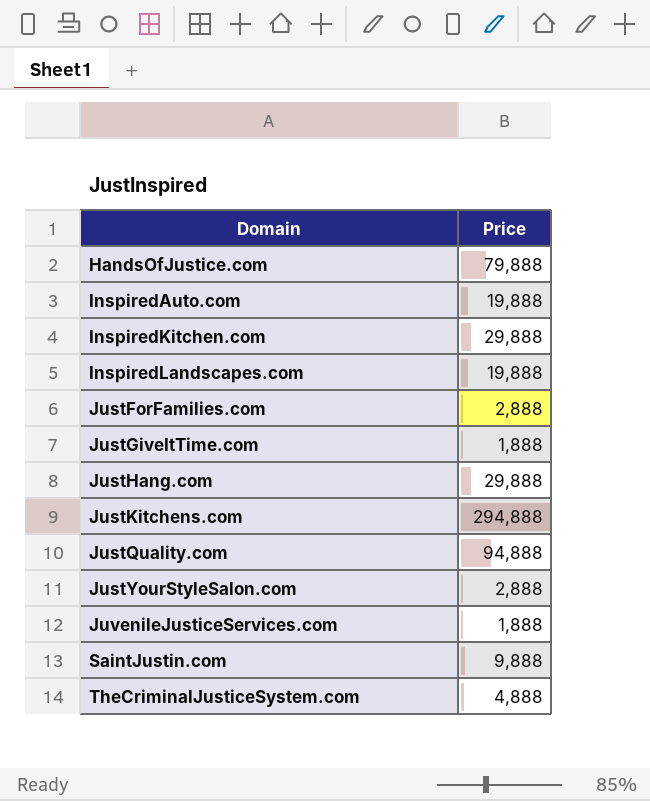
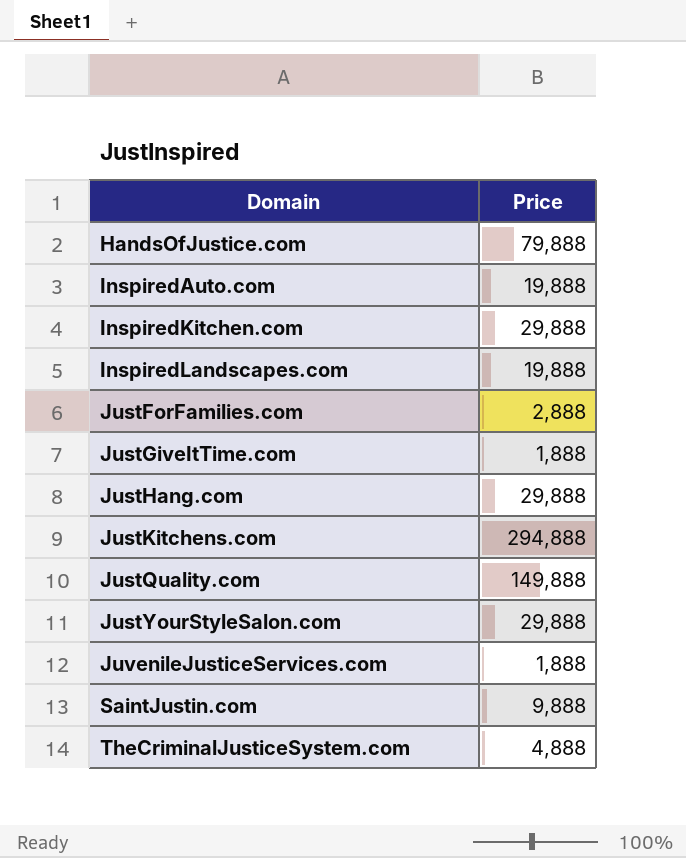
JustQuality.com | Price: 94,888 -> 149,888
JustYourStyleSalon.com | Price: 2,888 -> 29,888

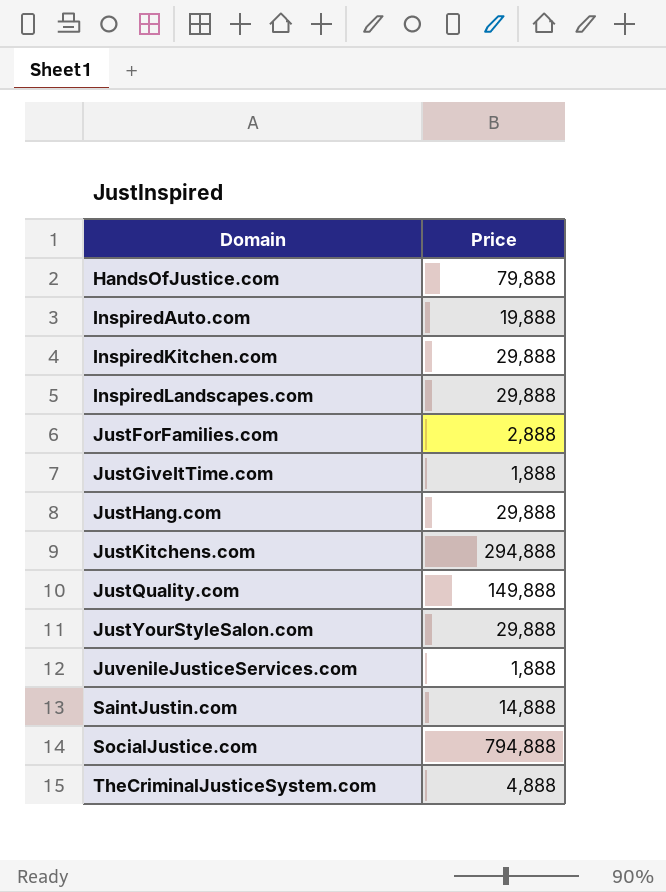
InspiredLandscapes.com | Price: 19,888 -> 29,888
SaintJustin.com | Price: 9,888 -> 14,888
row SocialJustice.com: none -> 794,888

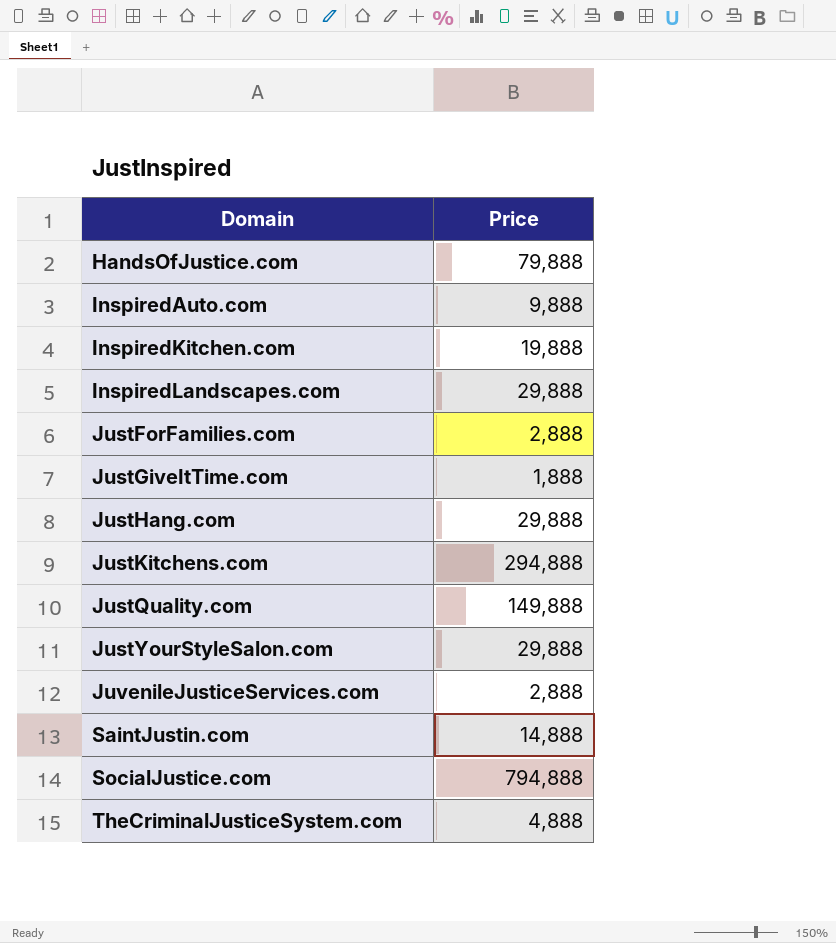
InspiredAuto.com | Price: 19,888 -> 9,888
InspiredKitchen.com | Price: 29,888 -> 19,888
JuvenileJusticeServices.com | Price: 1,888 -> 2,888

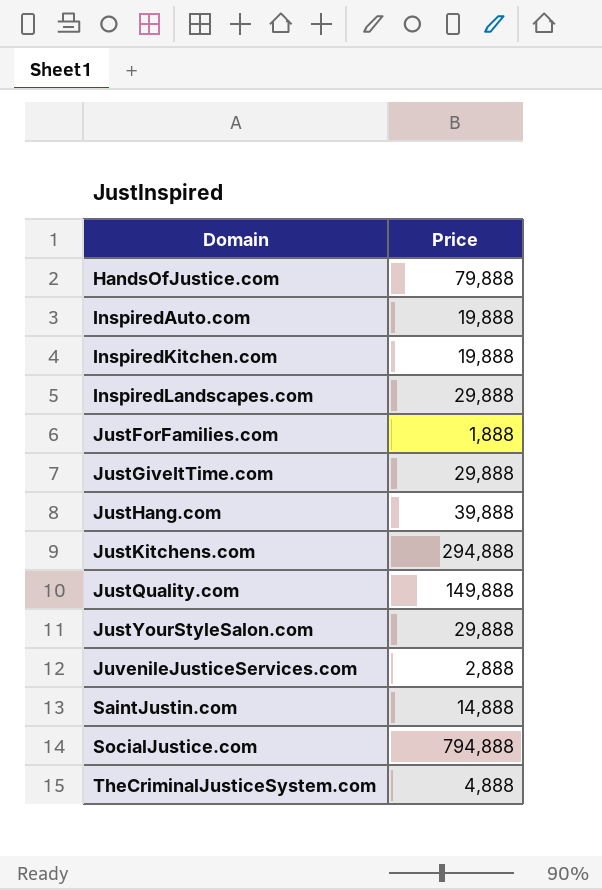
InspiredAuto.com | Price: 9,888 -> 19,888
JustForFamilies.com | Price: 2,888 -> 1,888
JustGiveItTime.com | Price: 1,888 -> 29,888
JustHang.com | Price: 29,888 -> 39,888

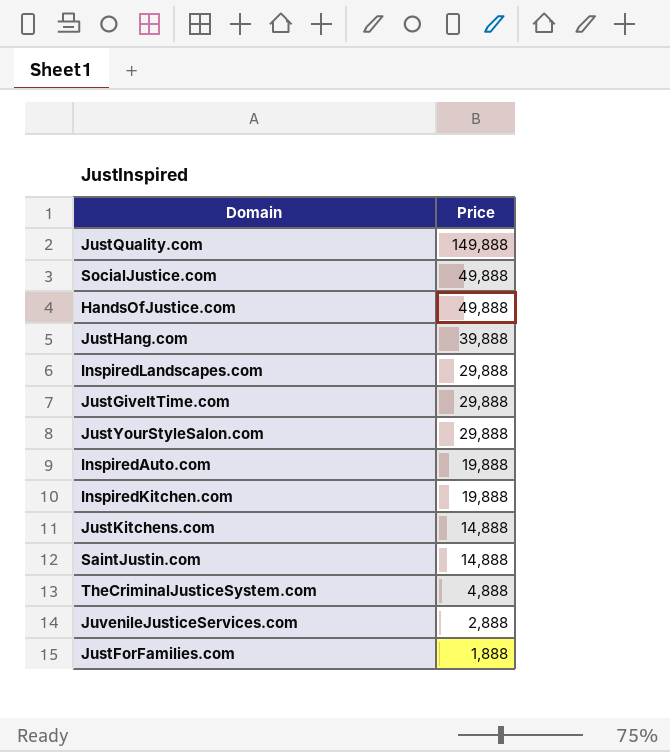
row order: Domain ascending -> Price descending
SocialJustice.com | Price: 794,888 -> 49,888
HandsOfJustice.com | Price: 79,888 -> 49,888
JustKitchens.com | Price: 294,888 -> 14,888

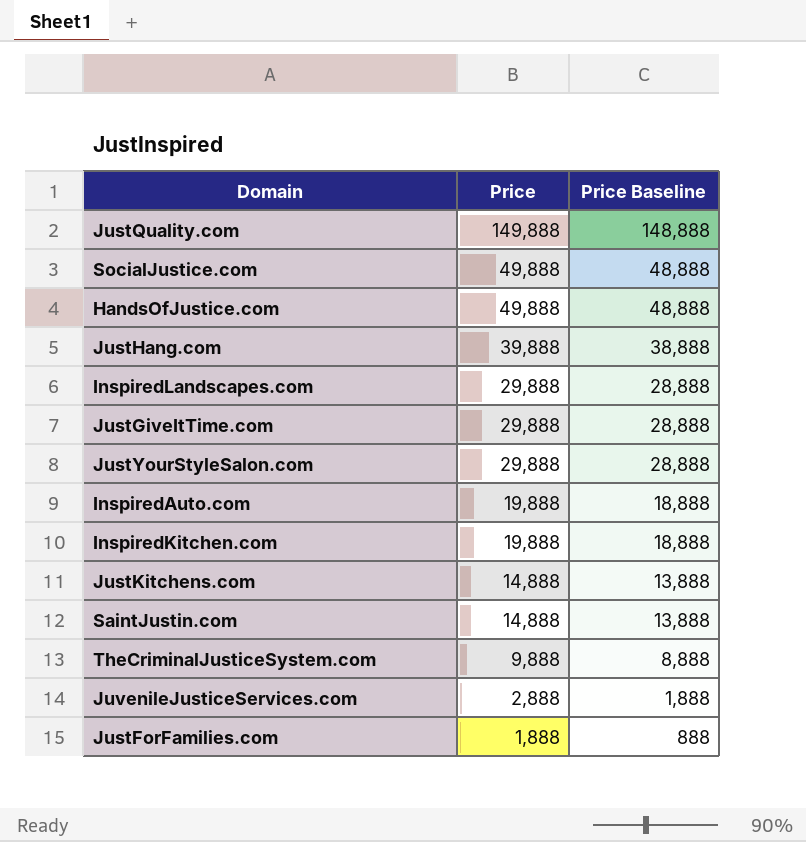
column Price Baseline | formula: none -> [Price] - 1000
TheCriminalJusticeSystem.com | Price: 4,888 -> 9,888

